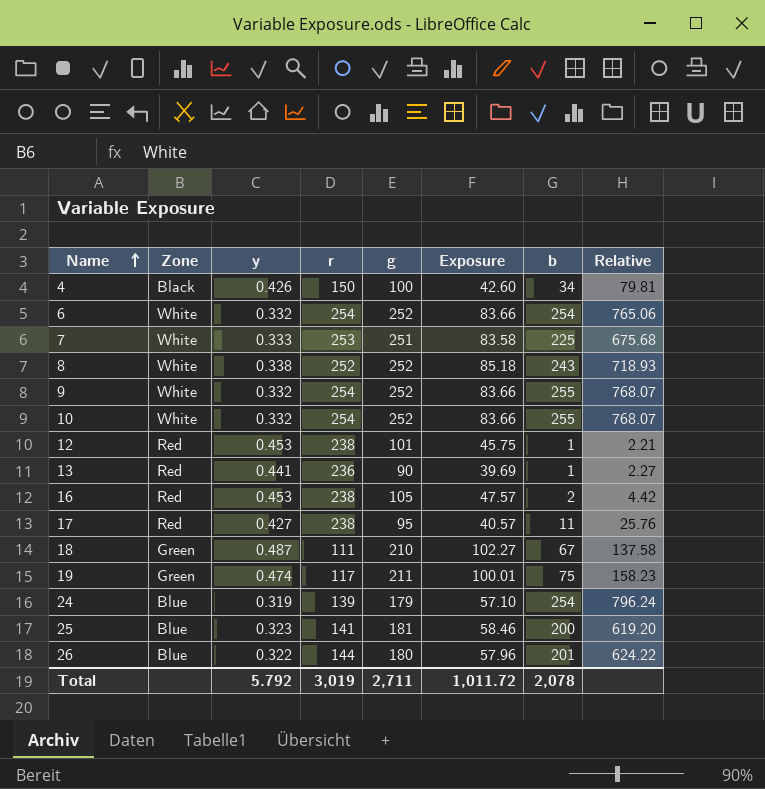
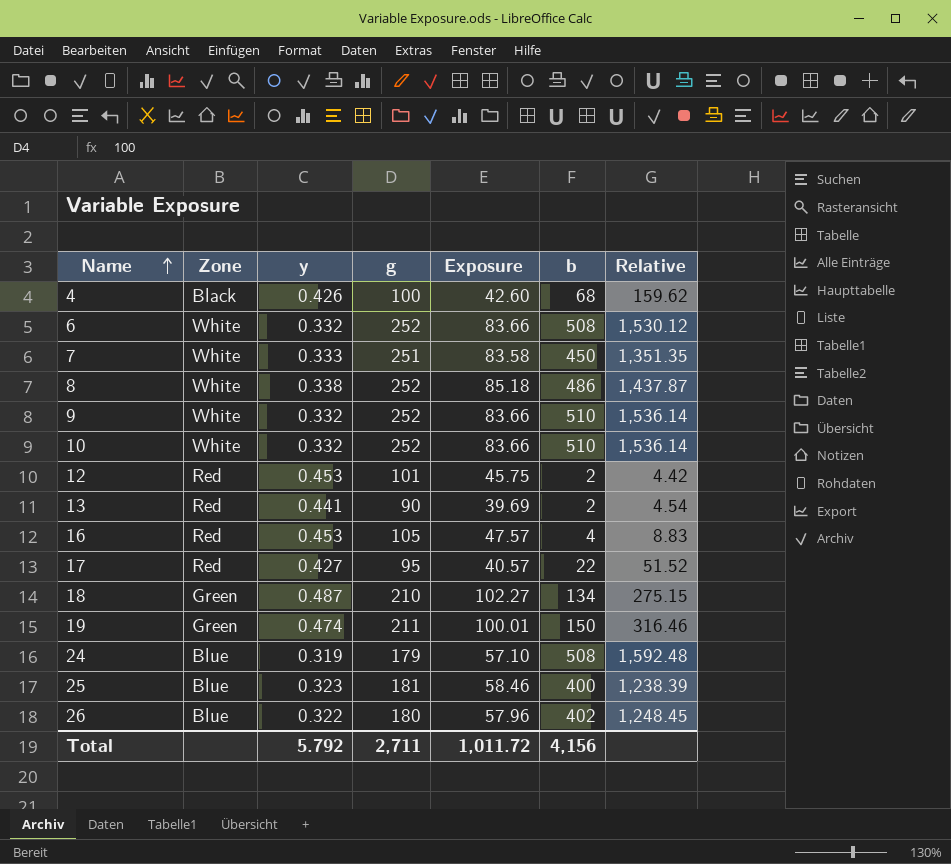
column r | position: 4 -> none
4 | b: 34 -> 68
4 | Relative: 79.81 -> 159.62
6 | b: 254 -> 508
6 | Relative: 765.06 -> 1,530.12
7 | b: 225 -> 450
7 | Relative: 675.68 -> 1,351.35
8 | b: 243 -> 486
8 | Relative: 718.93 -> 1,437.87
9 | b: 255 -> 510
9 | Relative: 768.07 -> 1,536.14
10 | b: 255 -> 510
10 | Relative: 768.07 -> 1,536.14
12 | b: 1 -> 2
12 | Relative: 2.21 -> 4.42
13 | b: 1 -> 2
13 | Relative: 2.27 -> 4.54
16 | b: 2 -> 4
16 | Relative: 4.42 -> 8.83
17 | b: 11 -> 22
17 | Relative: 25.76 -> 51.52
18 | b: 67 -> 134
18 | Relative: 137.58 -> 275.15
19 | b: 75 -> 150
19 | Relative: 158.23 -> 316.46
24 | b: 254 -> 508
24 | Relative: 796.24 -> 1,592.48
25 | b: 200 -> 400
25 | Relative: 619.20 -> 1,238.39
26 | b: 201 -> 402
26 | Relative: 624.22 -> 1,248.45
Total | b: 2,078 -> 4,156

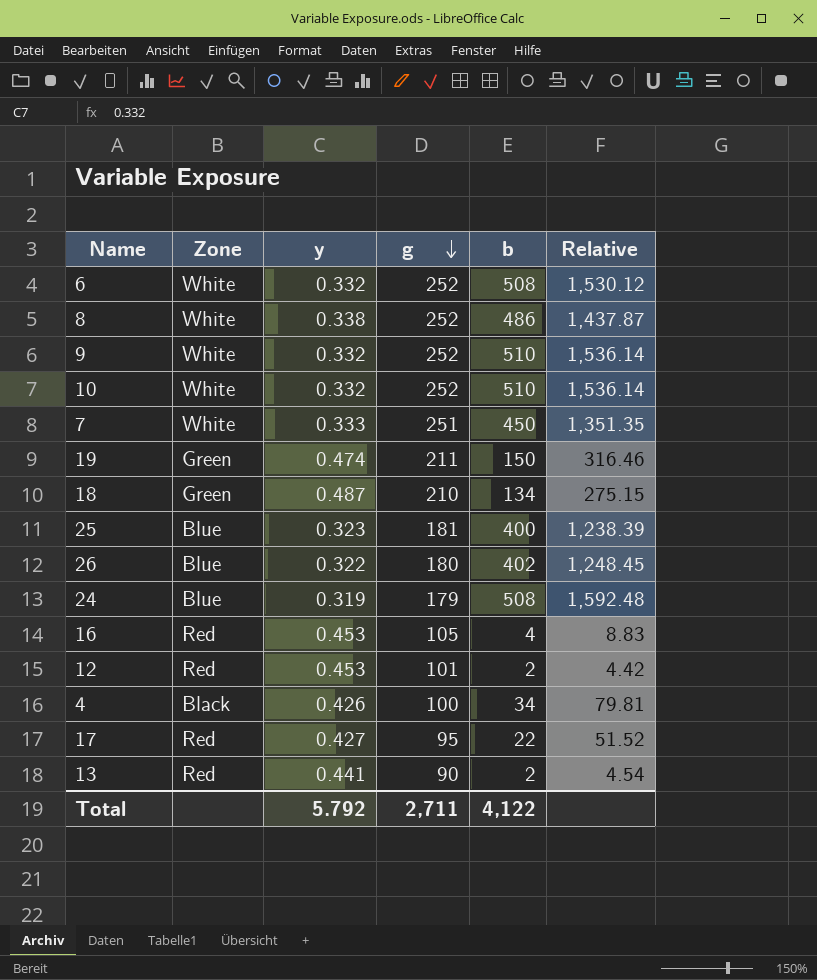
row order: Name ascending -> g descending
column Exposure | formula: [y] * [g] -> none
4 | b: 68 -> 34
4 | Relative: 159.62 -> 79.81
Total | b: 4,156 -> 4,122

